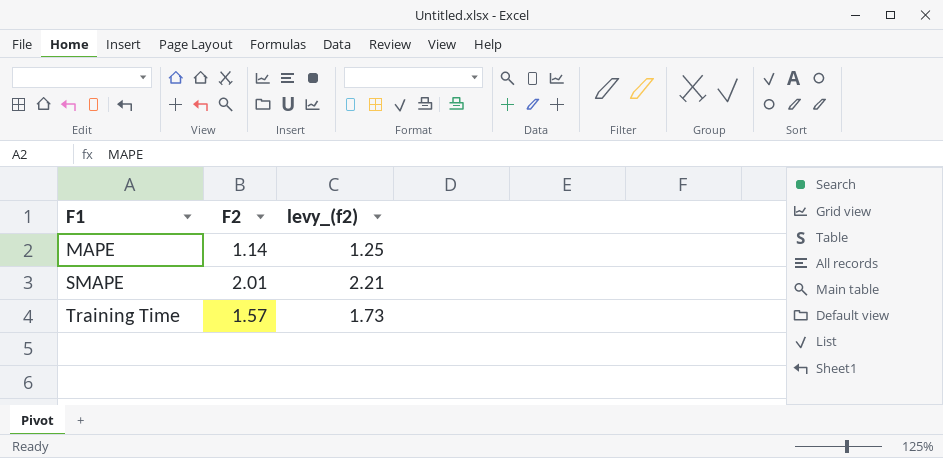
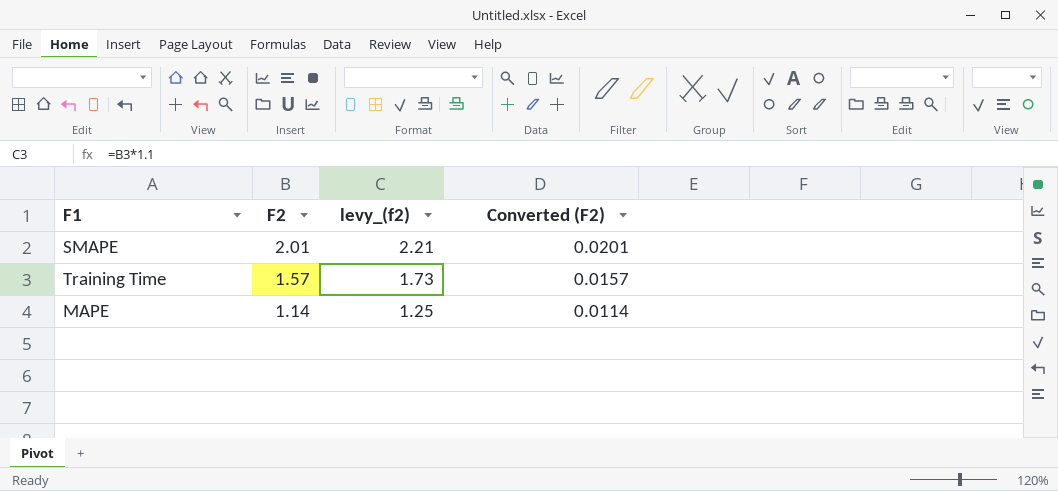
row order: F1 ascending -> F2 descending
column Converted (F2) | formula: none -> [F2] * 0.01

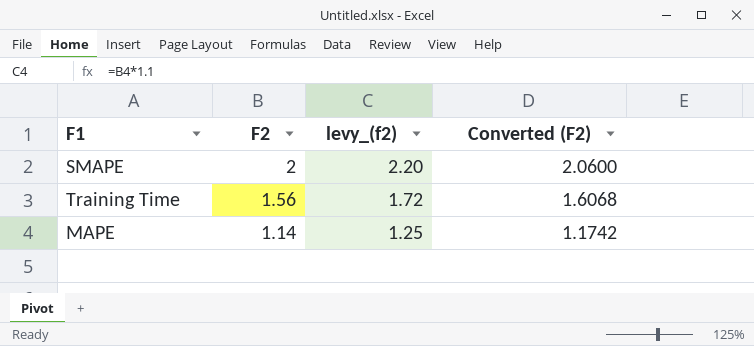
column Converted (F2) | formula: [F2] * 0.01 -> [F2] * 1.03
SMAPE | F2: 2.01 -> 2
SMAPE | levy_(f2): 2.21 -> 2.20
Training Time | F2: 1.57 -> 1.56
Training Time | levy_(f2): 1.73 -> 1.72

